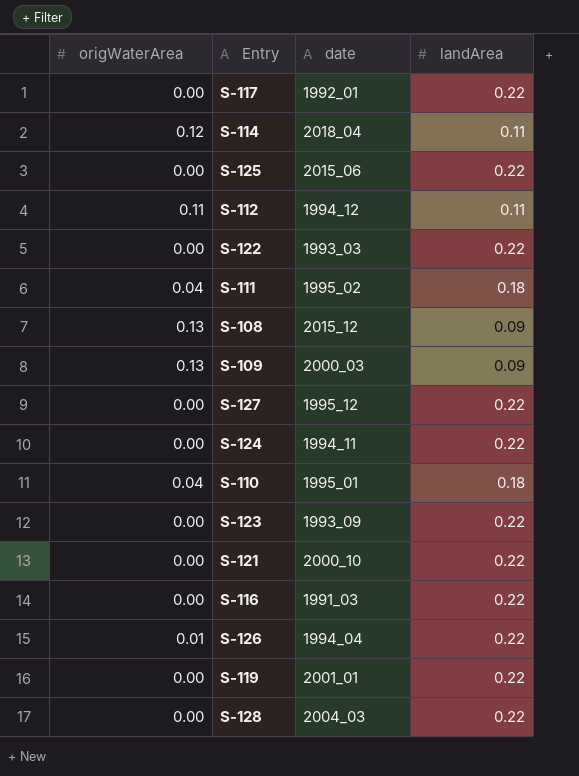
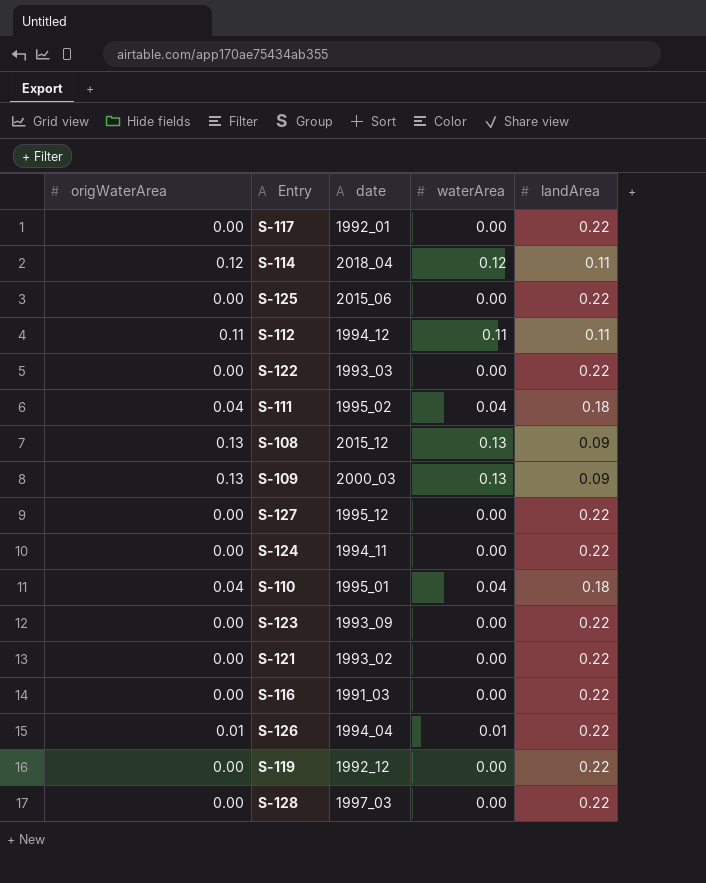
column waterArea | position: none -> 4
S-121 | date: 2000_10 -> 1993_02
S-119 | date: 2001_01 -> 1992_12
S-128 | date: 2004_03 -> 1997_03

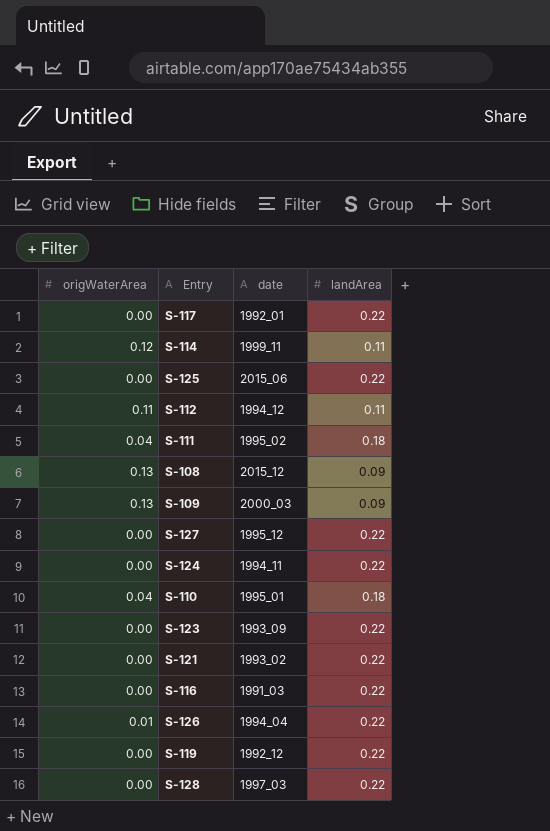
column waterArea | position: 4 -> none
row S-122: 0.00 | 1993_03 | 0.00 | 0.22 -> none
S-114 | date: 2018_04 -> 1999_11

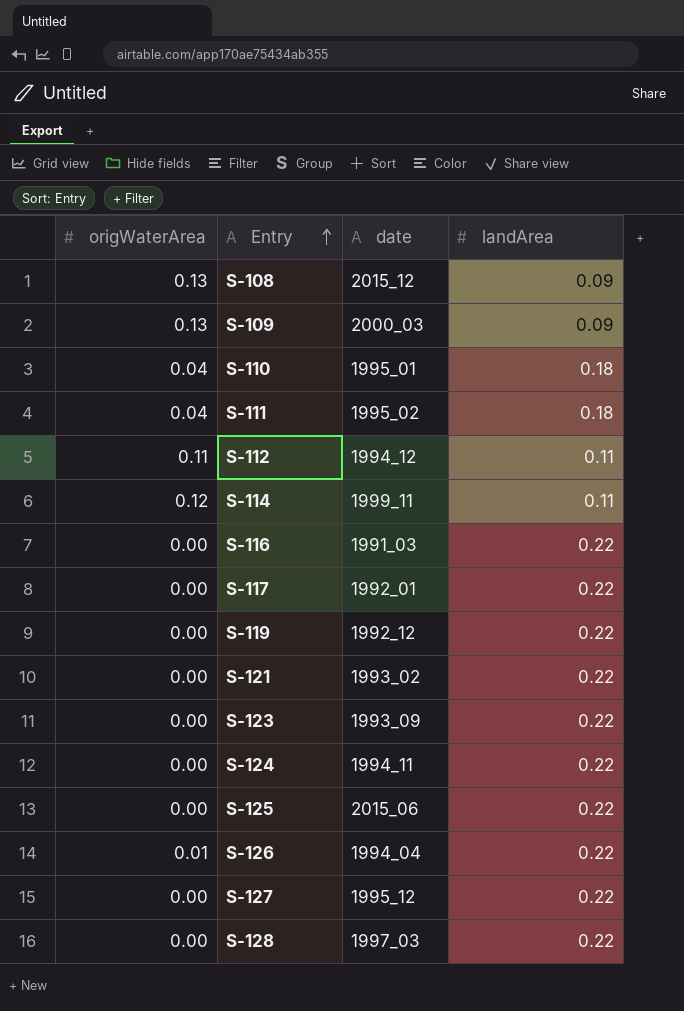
row order: none -> Entry ascending

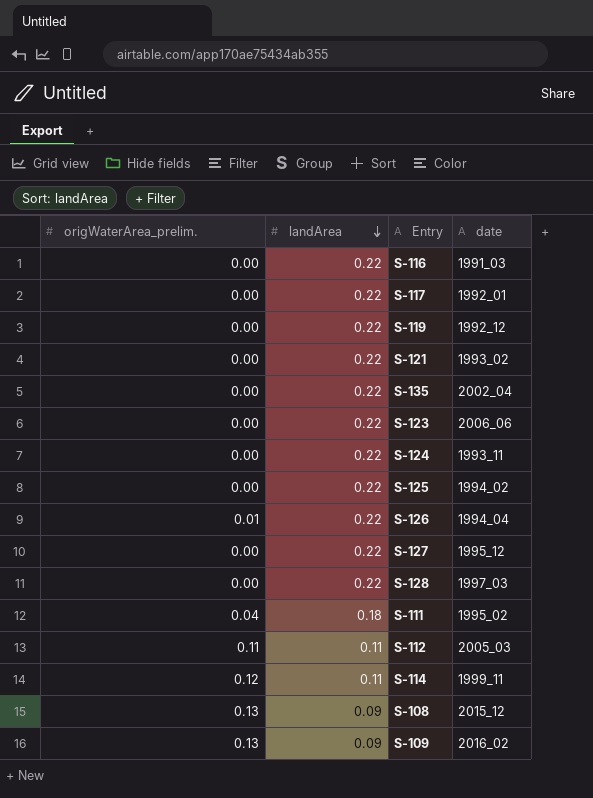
row order: Entry ascending -> landArea descending
column name: origWaterArea -> origWaterArea_prelim.
column landArea | position: 4 -> 2
row S-110: 0.04 | 1995_01 | 0.18 -> none
row S-135: none -> 0.00 | 0.22 | 2002_04
S-123 | date: 1993_09 -> 2006_06
S-124 | date: 1994_11 -> 1993_11
S-125 | date: 2015_06 -> 1994_02
S-112 | date: 1994_12 -> 2005_03
S-109 | date: 2000_03 -> 2016_02

